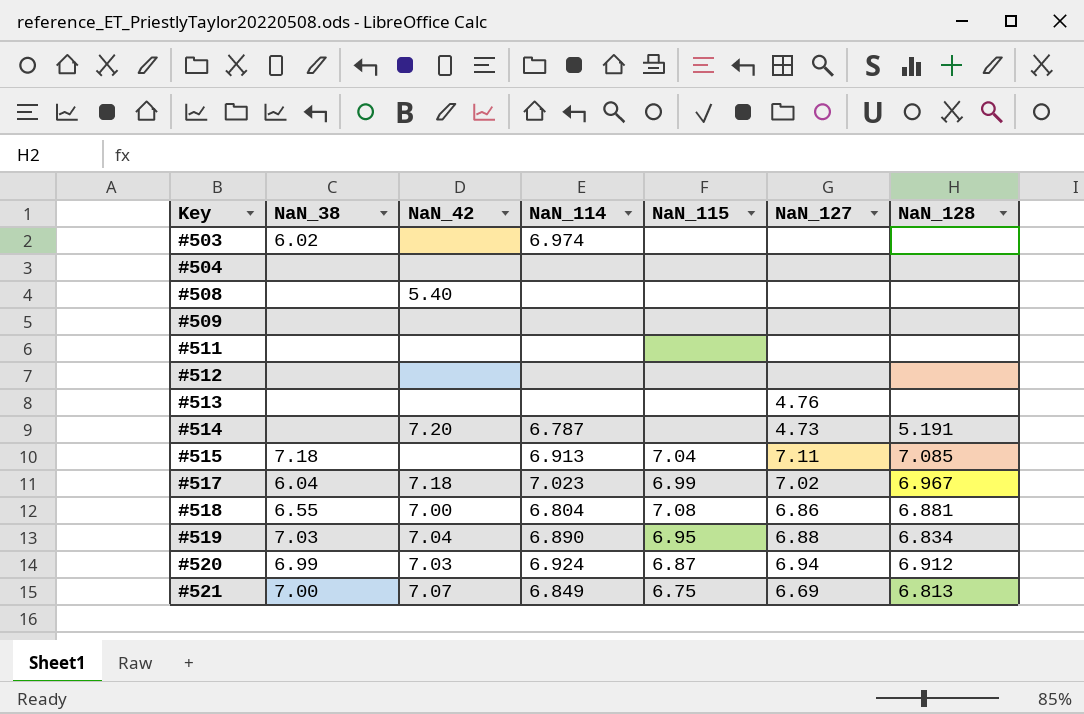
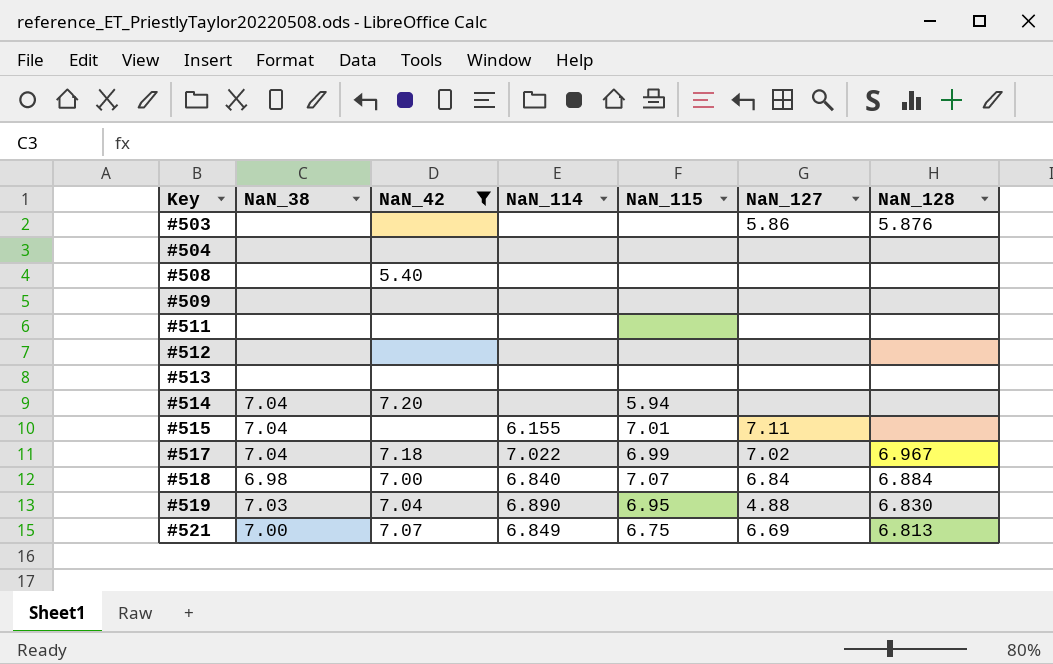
filter: none -> NaN_42 != 7.03
#503 | NaN_38: 6.02 -> none
#503 | NaN_114: 6.974 -> none
#503 | NaN_127: none -> 5.86
#503 | NaN_128: none -> 5.876
#513 | NaN_127: 4.76 -> none
#514 | NaN_38: none -> 7.04
#514 | NaN_114: 6.787 -> none
#514 | NaN_115: none -> 5.94
#514 | NaN_127: 4.73 -> none
#514 | NaN_128: 5.191 -> none
#515 | NaN_38: 7.18 -> 7.04
#515 | NaN_114: 6.913 -> 6.155
#515 | NaN_115: 7.04 -> 7.01
#515 | NaN_128: 7.085 -> none
#517 | NaN_38: 6.04 -> 7.04
#517 | NaN_114: 7.023 -> 7.022
#518 | NaN_38: 6.55 -> 6.98
#518 | NaN_114: 6.804 -> 6.840
#518 | NaN_115: 7.08 -> 7.07
#518 | NaN_127: 6.86 -> 6.84
#518 | NaN_128: 6.881 -> 6.884
#519 | NaN_127: 6.88 -> 4.88
#519 | NaN_128: 6.834 -> 6.830

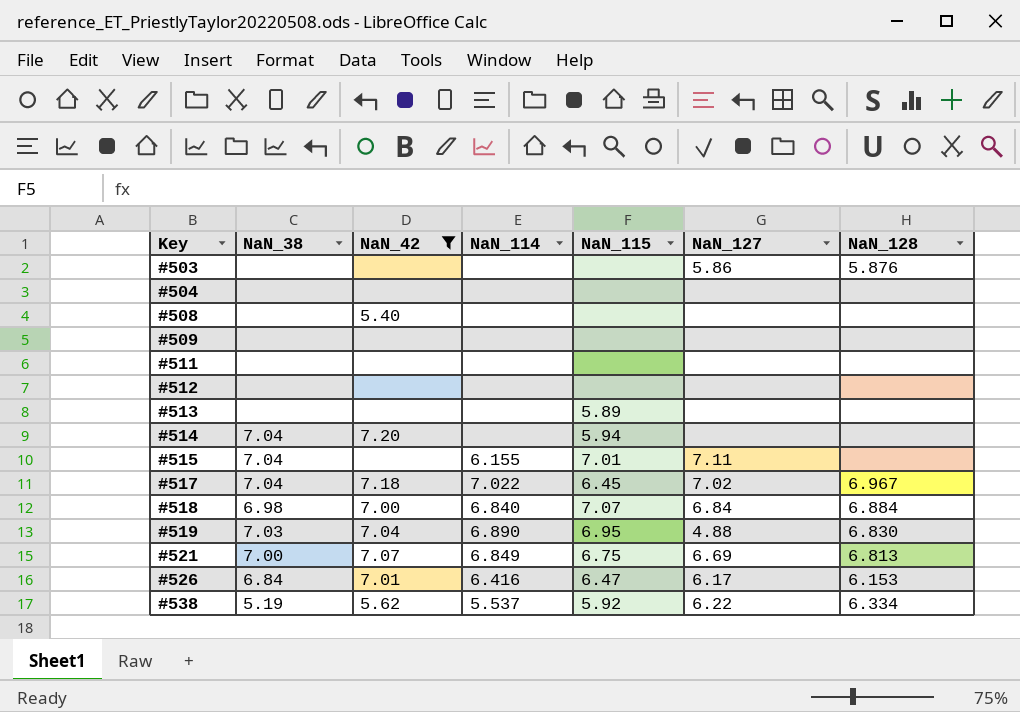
#513 | NaN_115: none -> 5.89
#517 | NaN_115: 6.99 -> 6.45
row #526: none -> 6.84 | 7.01 | 6.416 | 6.47 | 6.17 | 6.153
row #538: none -> 5.19 | 5.62 | 5.537 | 5.92 | 6.22 | 6.334

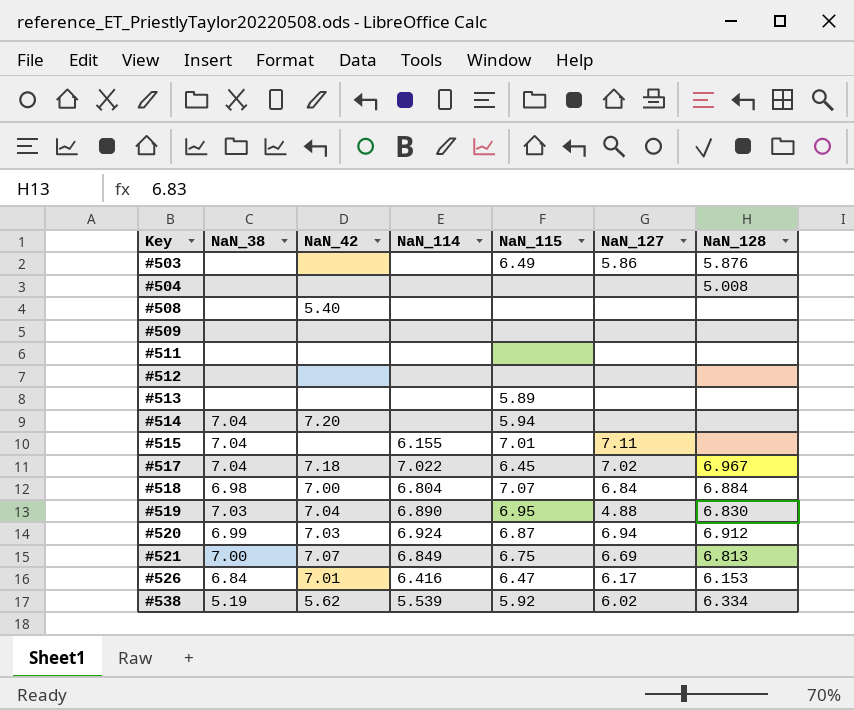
filter: NaN_42 != 7.03 -> none
#503 | NaN_115: none -> 6.49
#504 | NaN_128: none -> 5.008
#518 | NaN_114: 6.840 -> 6.804
#538 | NaN_114: 5.537 -> 5.539
#538 | NaN_127: 6.22 -> 6.02

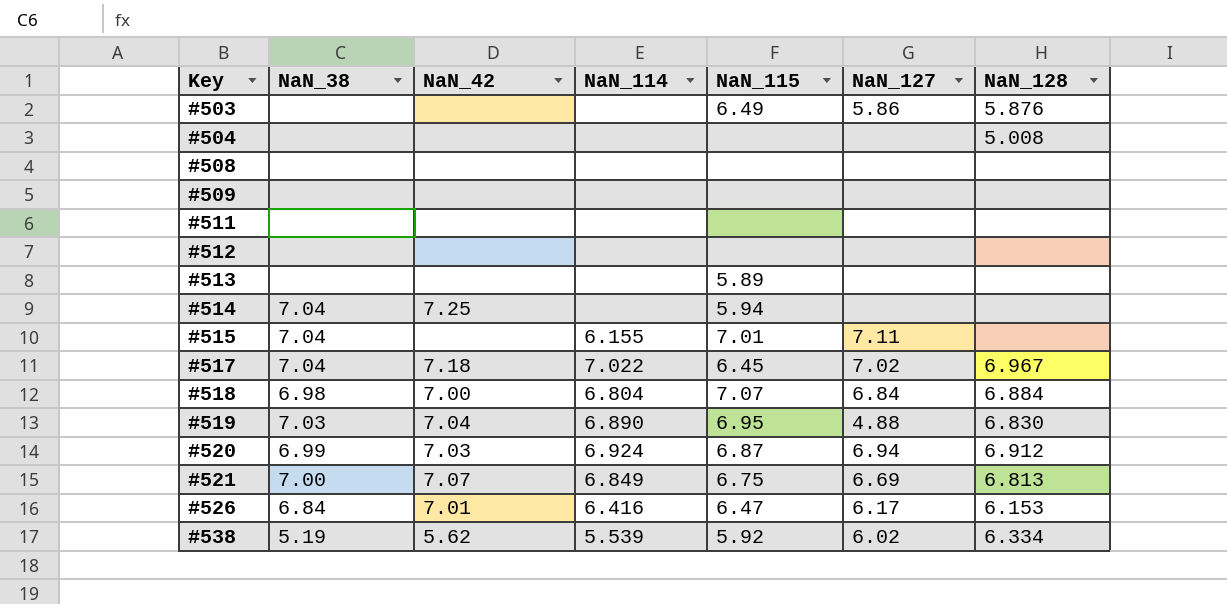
#508 | NaN_42: 5.40 -> none
#514 | NaN_42: 7.20 -> 7.25

